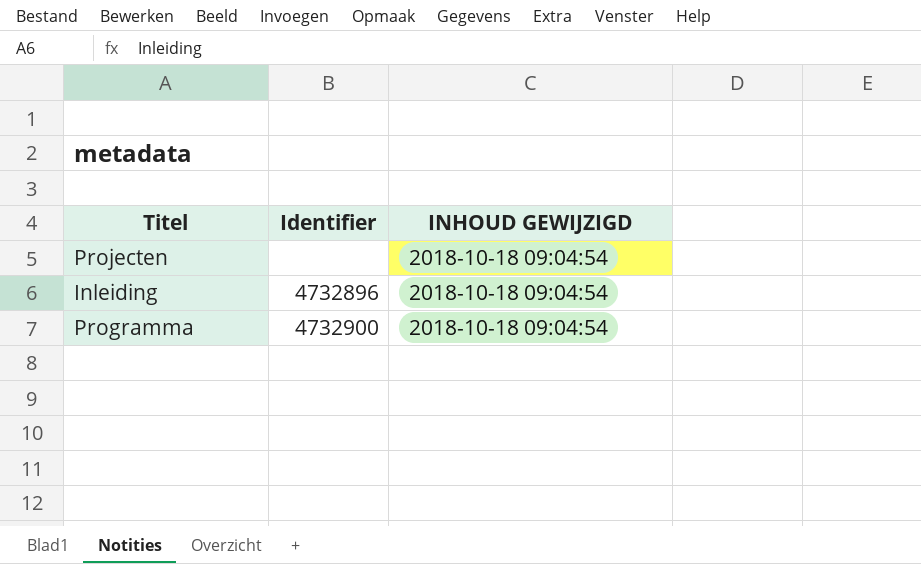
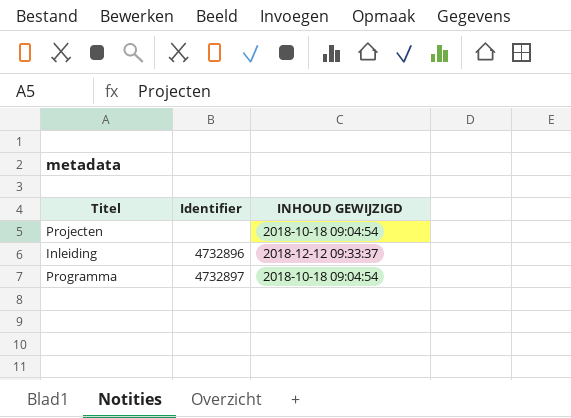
Inleiding | INHOUD GEWIJZIGD: 2018-10-18 09:04:54 -> 2018-12-12 09:33:37
Programma | Identifier: 4732900 -> 4732897

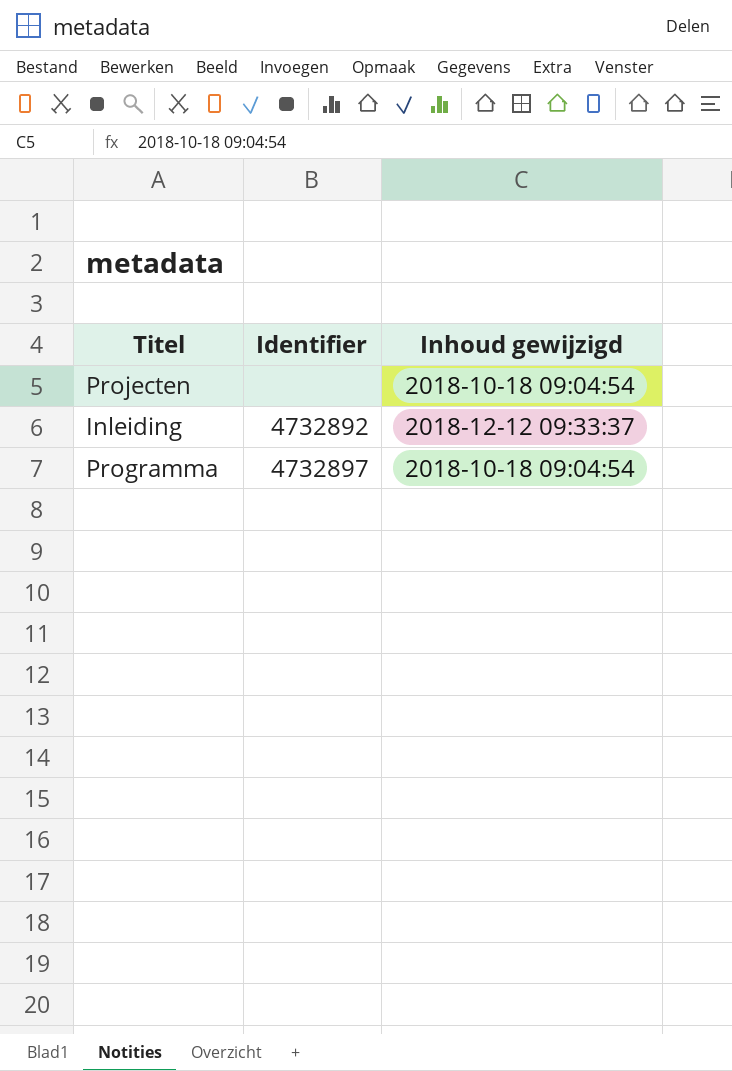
column name: INHOUD GEWIJZIGD -> Inhoud gewijzigd
Inleiding | Identifier: 4732896 -> 4732892

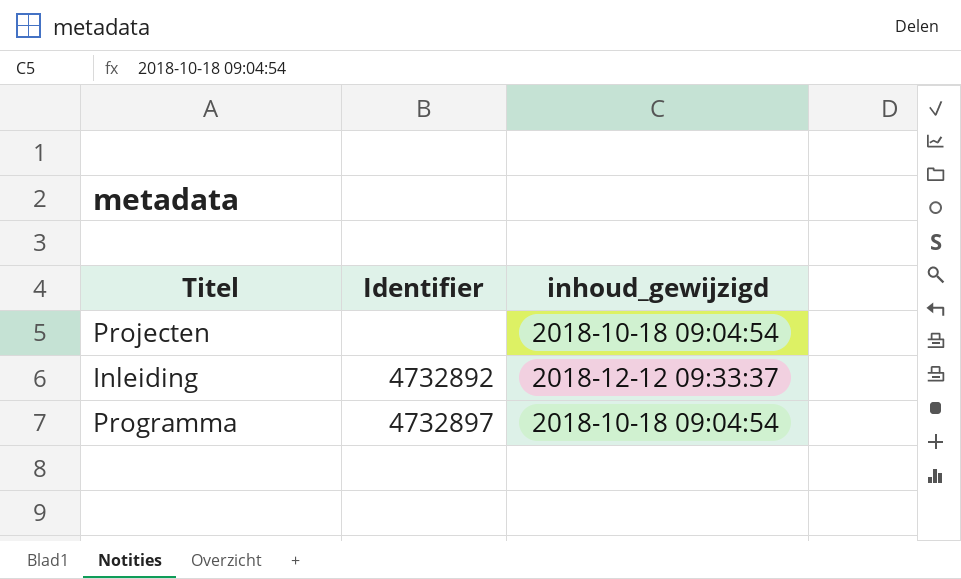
column name: Inhoud gewijzigd -> inhoud_gewijzigd

